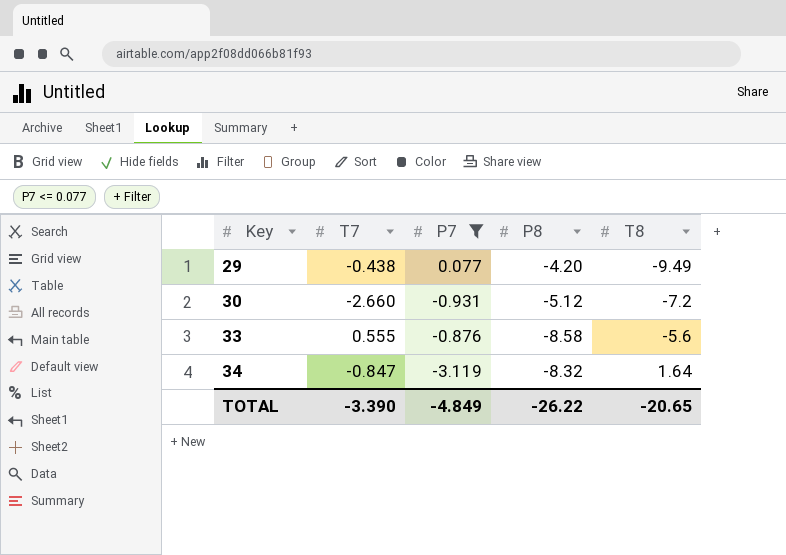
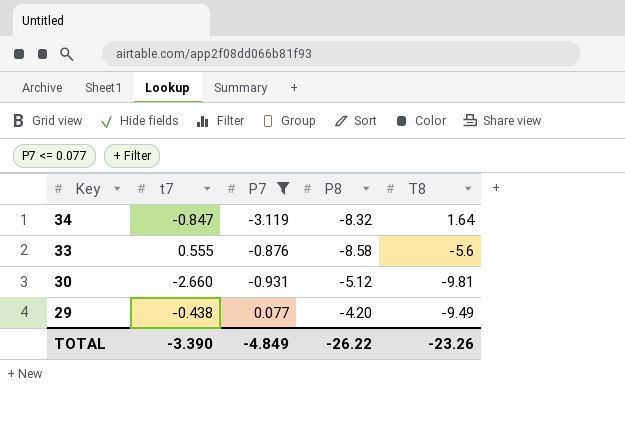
row order: Key ascending -> Key descending
column name: T7 -> t7
30 | T8: -7.2 -> -9.81
TOTAL | T8: -20.65 -> -23.26

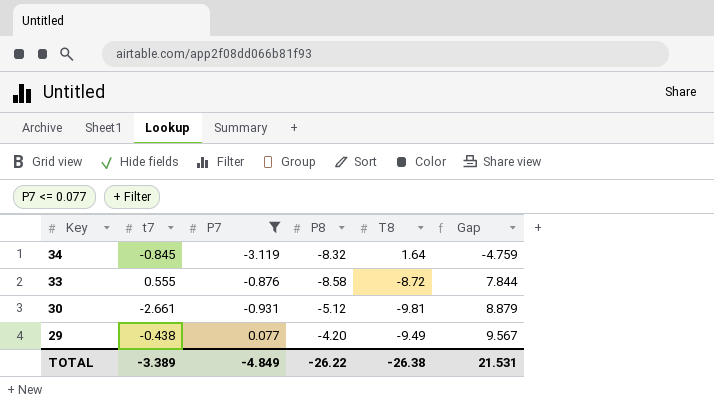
column Gap | formula: none -> [P7] - [T8]
34 | t7: -0.847 -> -0.845
33 | T8: -5.6 -> -8.72
30 | t7: -2.660 -> -2.661
TOTAL | t7: -3.390 -> -3.389
TOTAL | T8: -23.26 -> -26.38

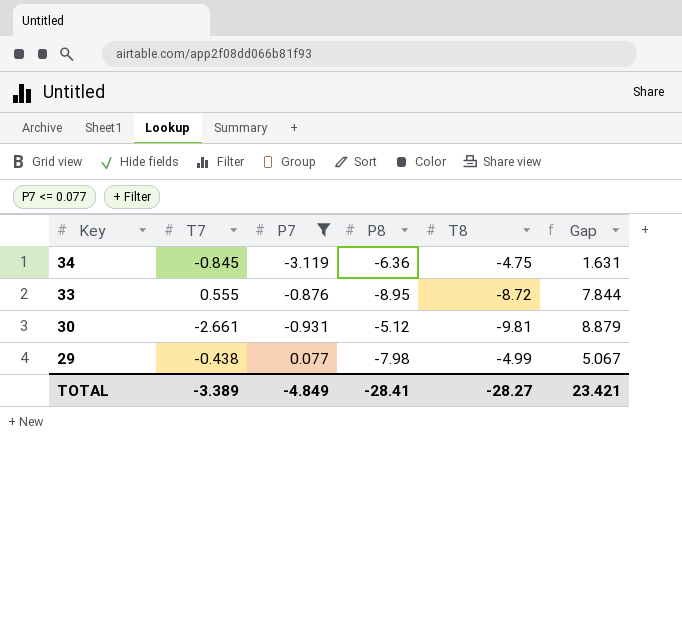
column name: t7 -> T7
34 | P8: -8.32 -> -6.36
34 | T8: 1.64 -> -4.75
34 | Gap: -4.759 -> 1.631
33 | P8: -8.58 -> -8.95
29 | P8: -4.20 -> -7.98
29 | T8: -9.49 -> -4.99
29 | Gap: 9.567 -> 5.067
TOTAL | P8: -26.22 -> -28.41
TOTAL | T8: -26.38 -> -28.27
TOTAL | Gap: 21.531 -> 23.421

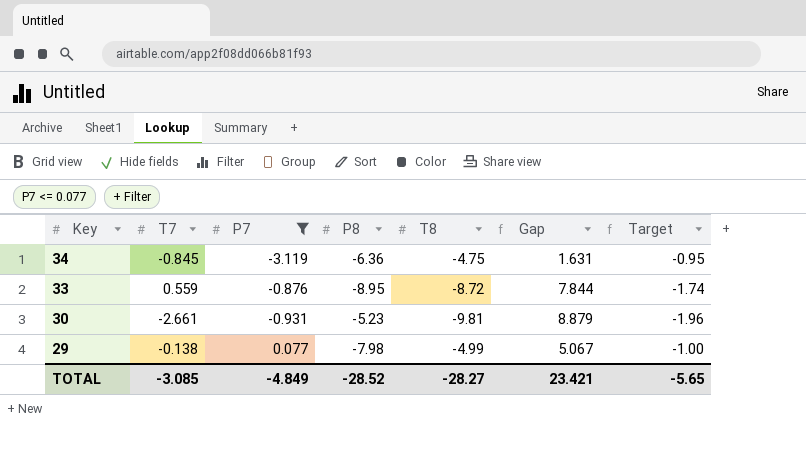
column Target | formula: none -> [T8] * 0.2
33 | T7: 0.555 -> 0.559
30 | P8: -5.12 -> -5.23
29 | T7: -0.438 -> -0.138
TOTAL | T7: -3.389 -> -3.085
TOTAL | P8: -28.41 -> -28.52

